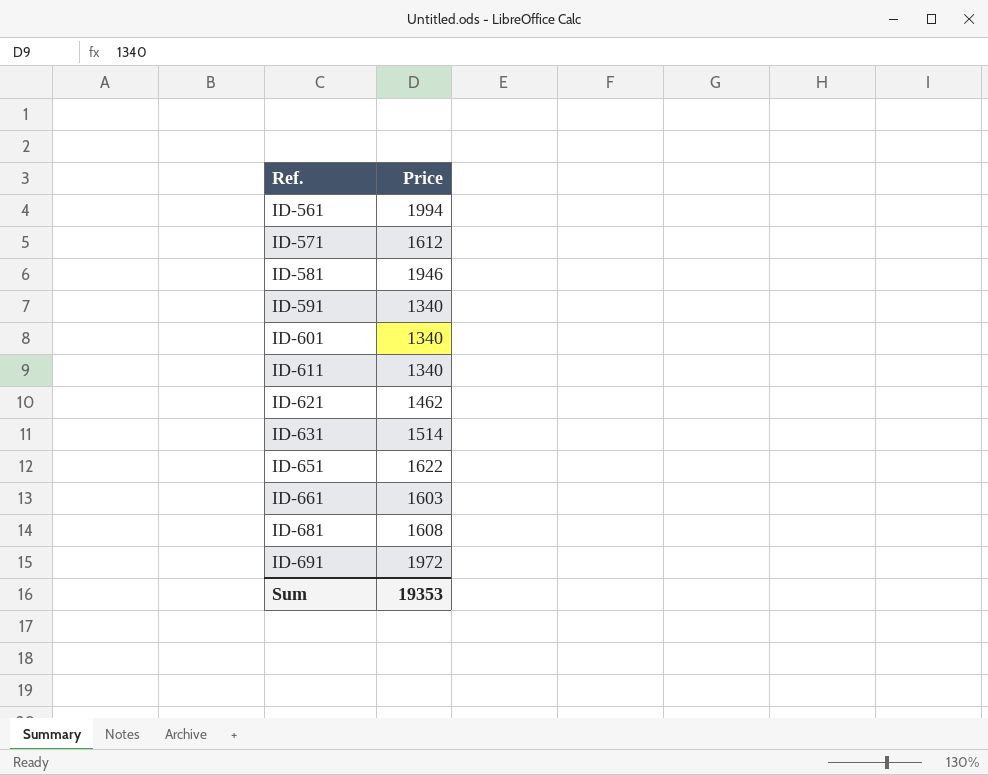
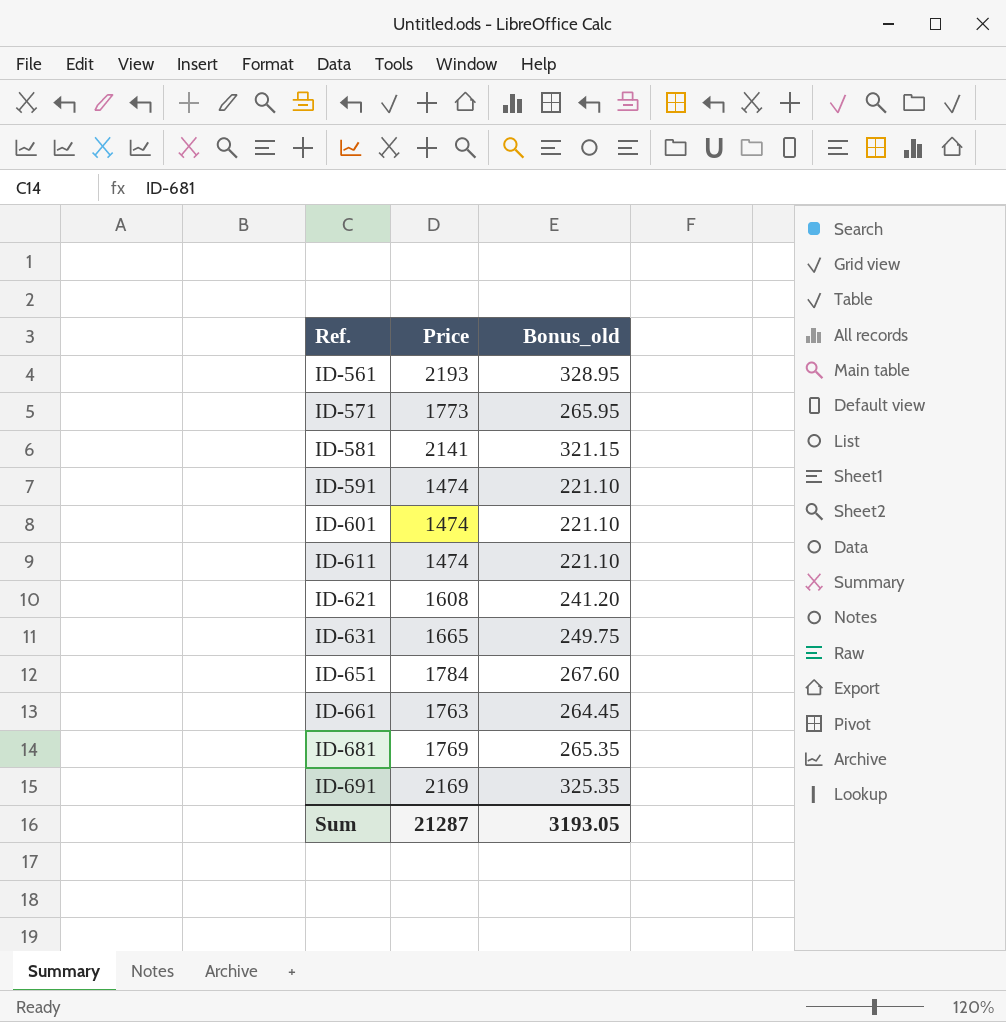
column Bonus_old | formula: none -> [Price] * 0.15
ID-561 | Price: 1994 -> 2193
ID-571 | Price: 1612 -> 1773
ID-581 | Price: 1946 -> 2141
ID-591 | Price: 1340 -> 1474
ID-601 | Price: 1340 -> 1474
ID-611 | Price: 1340 -> 1474
ID-621 | Price: 1462 -> 1608
ID-631 | Price: 1514 -> 1665
ID-651 | Price: 1622 -> 1784
ID-661 | Price: 1603 -> 1763
ID-681 | Price: 1608 -> 1769
ID-691 | Price: 1972 -> 2169
Sum | Price: 19353 -> 21287

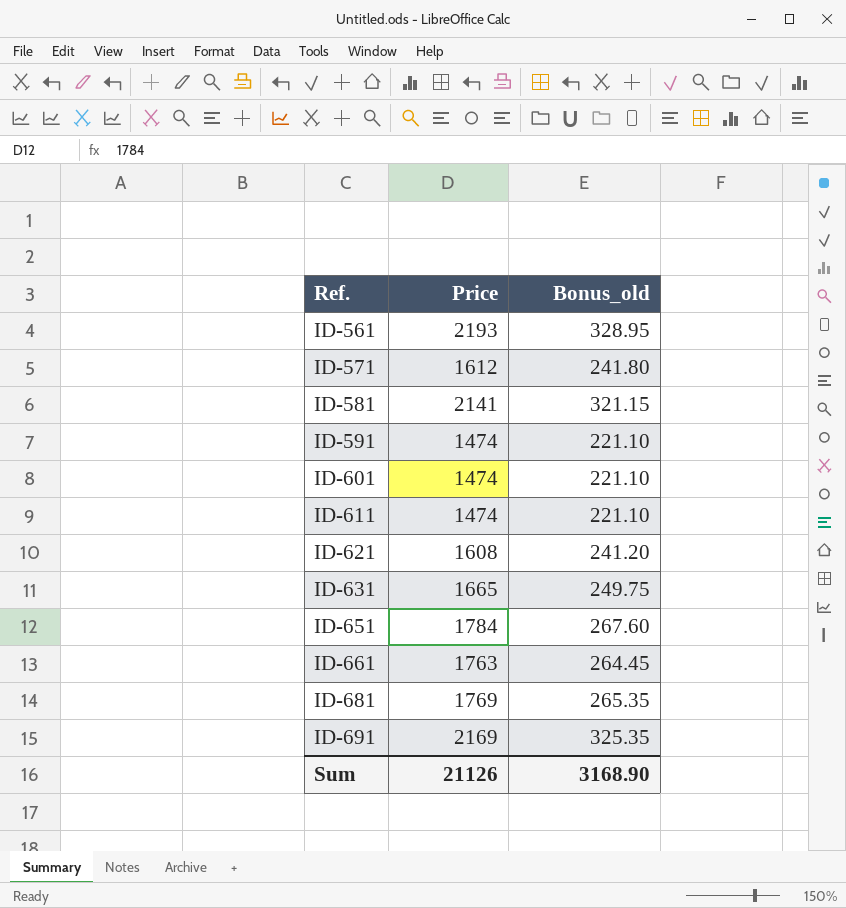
ID-571 | Price: 1773 -> 1612
ID-571 | Bonus_old: 265.95 -> 241.80
Sum | Price: 21287 -> 21126
Sum | Bonus_old: 3193.05 -> 3168.90

